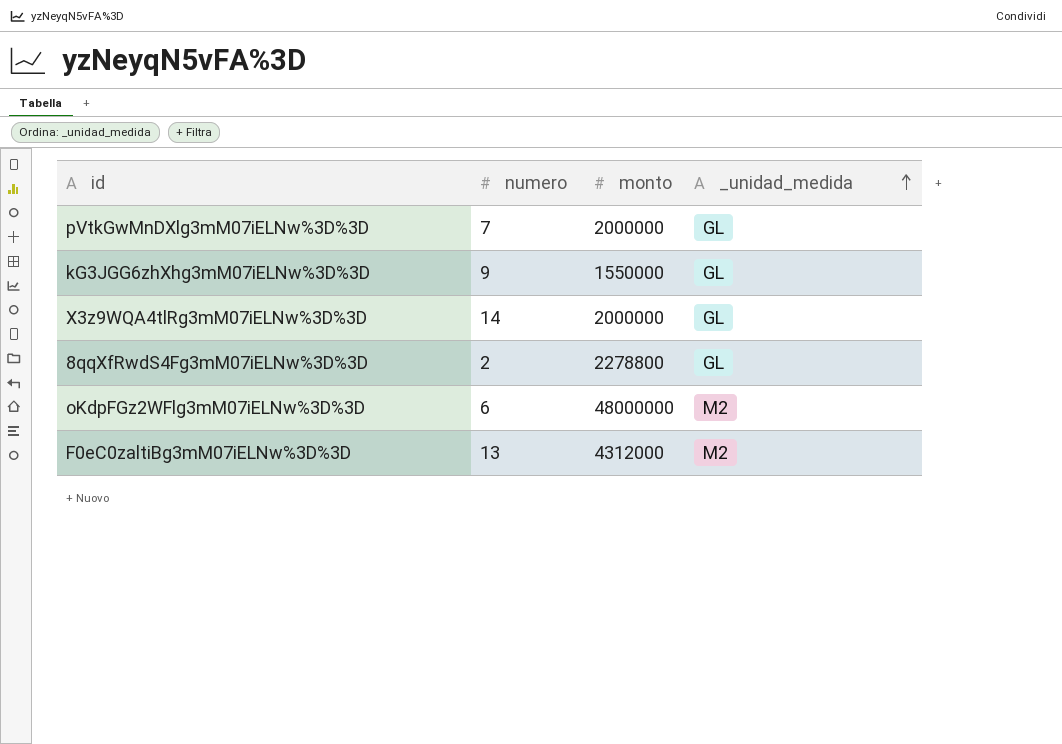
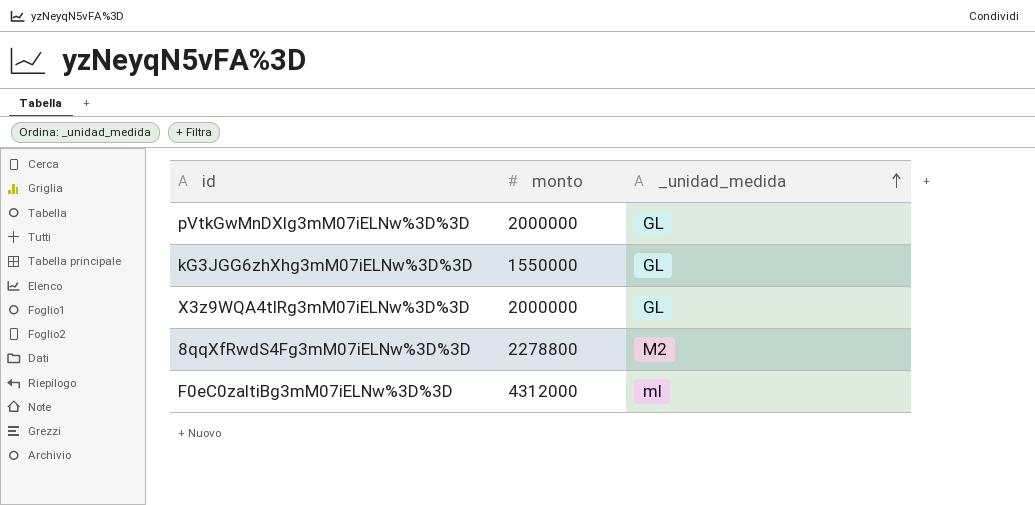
column numero | position: 2 -> none
row oKdpFGz2WFlg3mM07iELNw%3D%3D: 6 | 48000000 | M2 -> none
8qqXfRwdS4Fg3mM07iELNw%3D%3D | _unidad_medida: GL -> M2
F0eC0zaltiBg3mM07iELNw%3D%3D | _unidad_medida: M2 -> ml

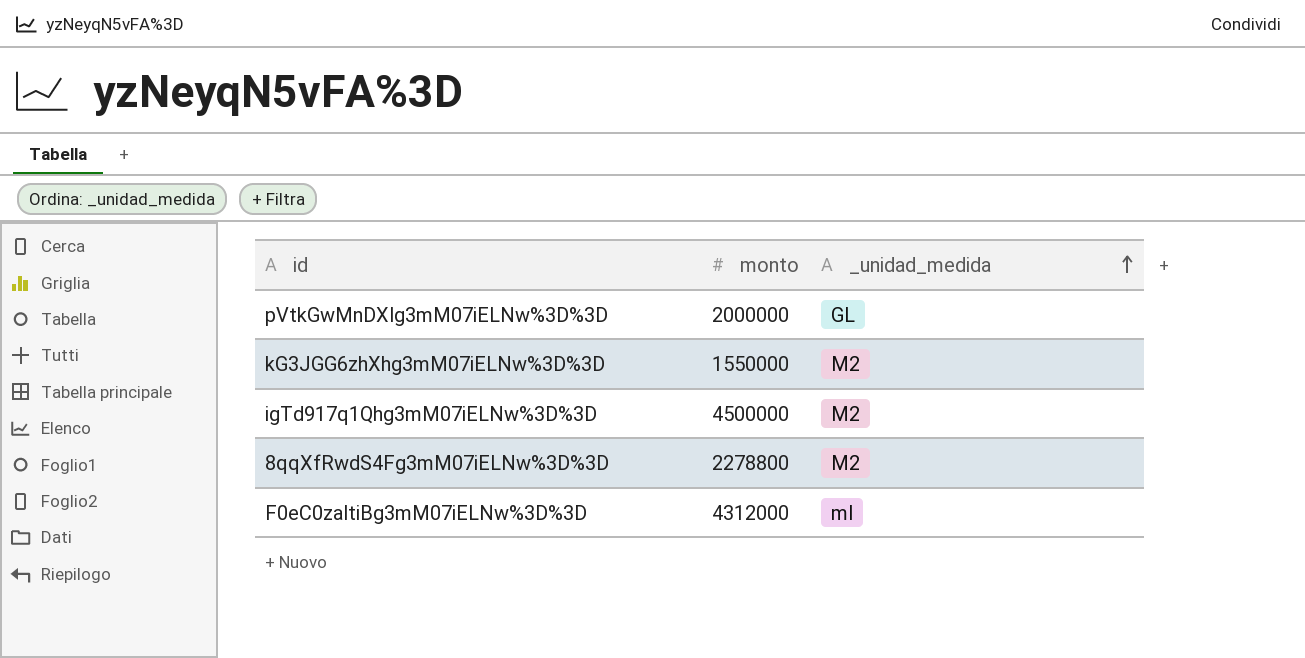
row X3z9WQA4tlRg3mM07iELNw%3D%3D: 2000000 | GL -> none
kG3JGG6zhXhg3mM07iELNw%3D%3D | _unidad_medida: GL -> M2
row igTd917q1Qhg3mM07iELNw%3D%3D: none -> 4500000 | M2

